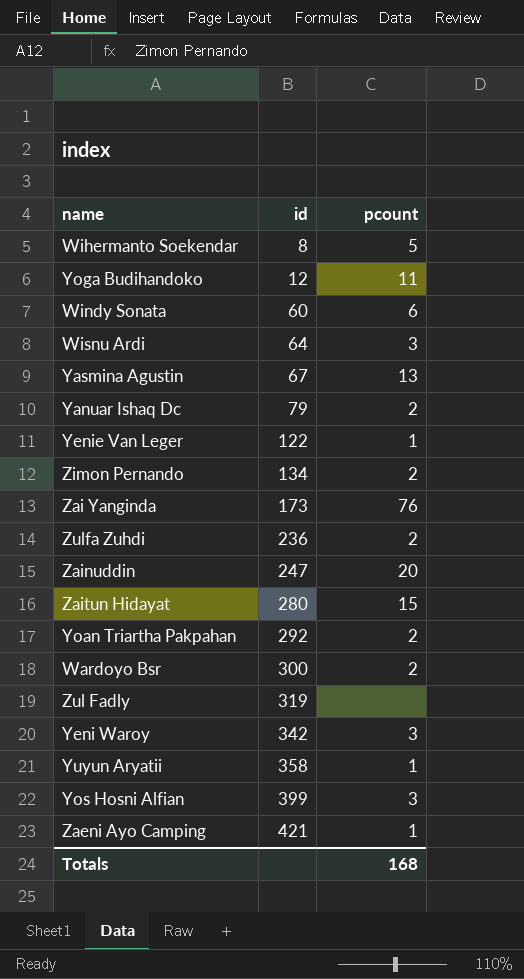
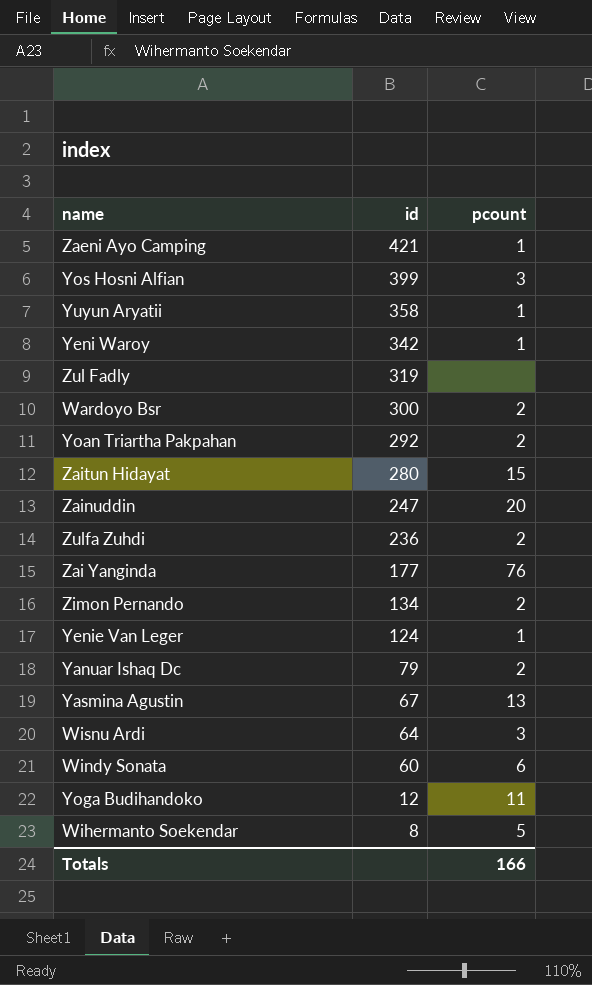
row order: id ascending -> id descending
Yeni Waroy | pcount: 3 -> 1
Zai Yanginda | id: 173 -> 177
Yenie Van Leger | id: 122 -> 124
Totals | pcount: 168 -> 166

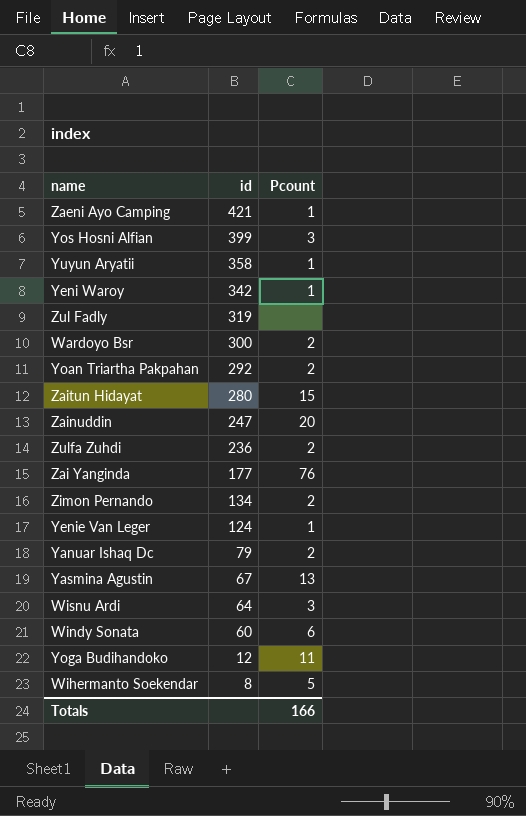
column name: pcount -> Pcount

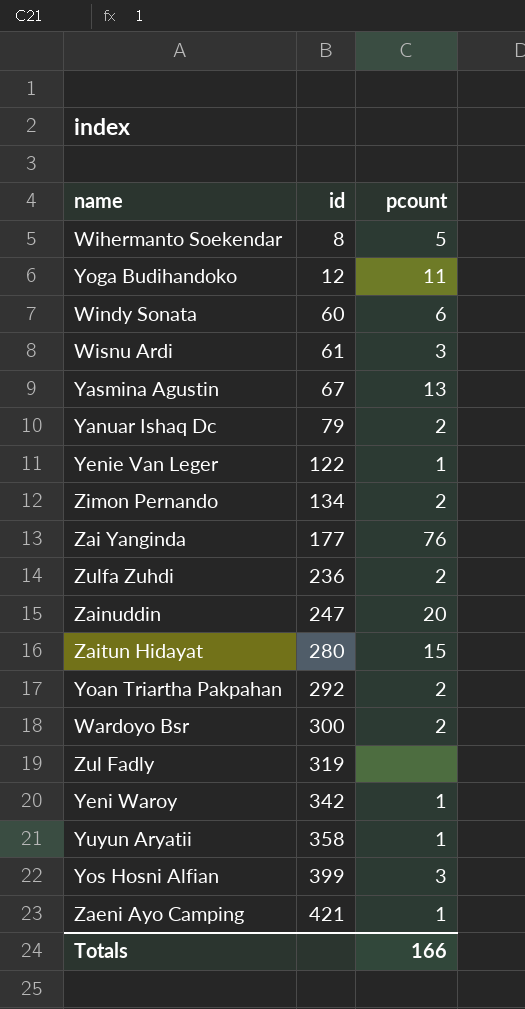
row order: id descending -> id ascending
column name: Pcount -> pcount
Wisnu Ardi | id: 64 -> 61
Yenie Van Leger | id: 124 -> 122

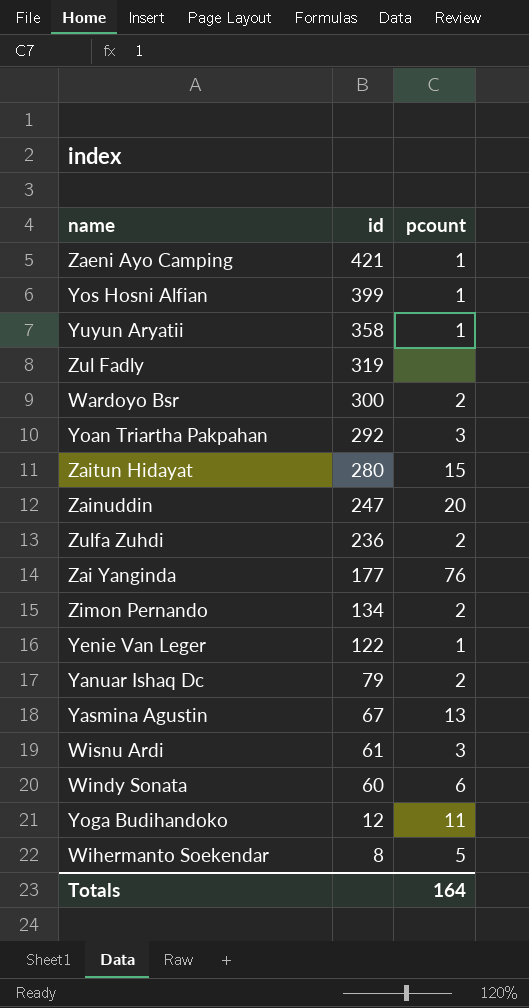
row order: id ascending -> id descending
row Yeni Waroy: 342 | 1 -> none
Yos Hosni Alfian | pcount: 3 -> 1
Yoan Triartha Pakpahan | pcount: 2 -> 3
Totals | pcount: 166 -> 164

